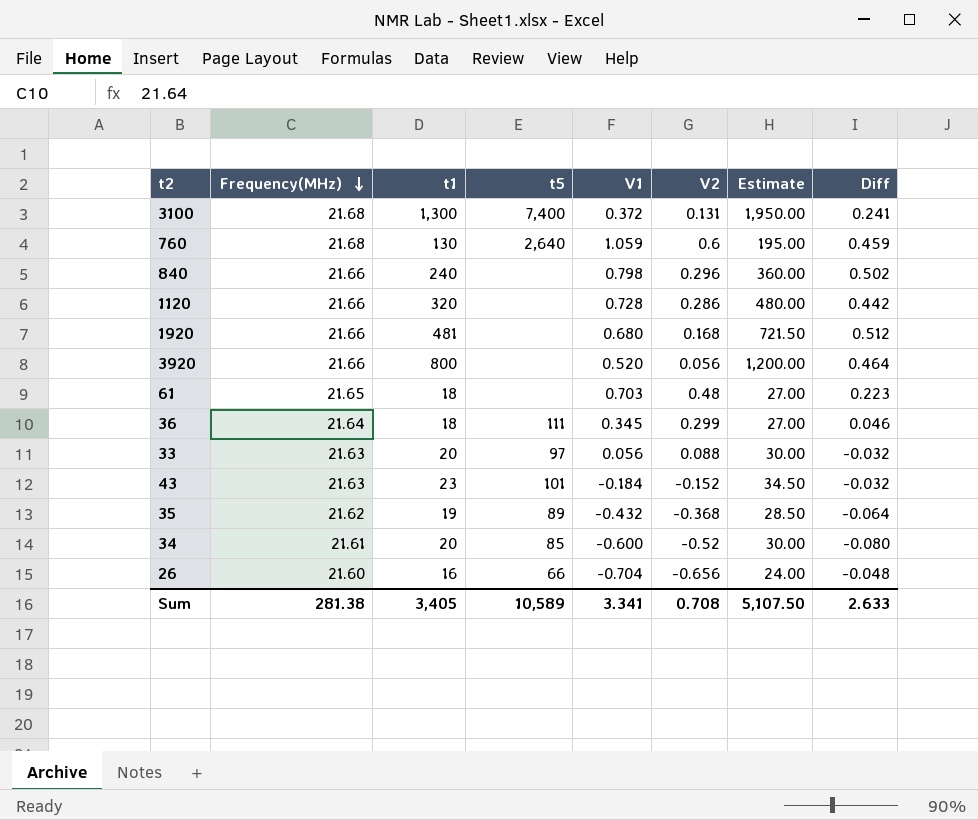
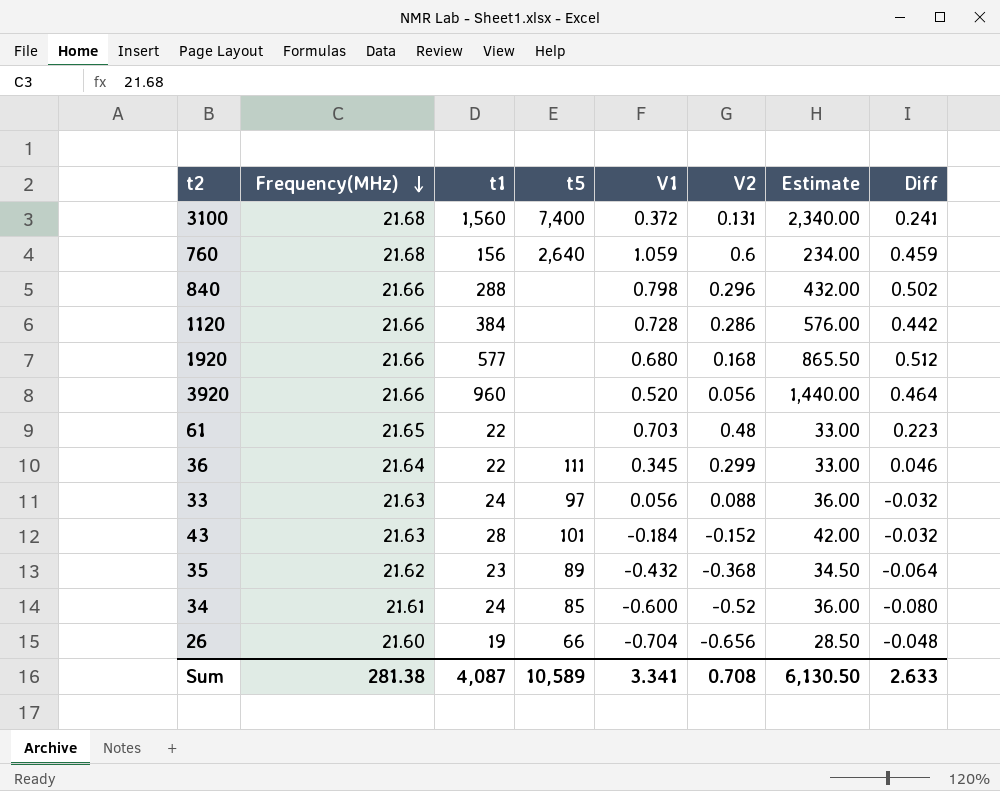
3100 | t1: 1,300 -> 1,560
3100 | Estimate: 1,950.00 -> 2,340.00
760 | t1: 130 -> 156
760 | Estimate: 195.00 -> 234.00
840 | t1: 240 -> 288
840 | Estimate: 360.00 -> 432.00
1120 | t1: 320 -> 384
1120 | Estimate: 480.00 -> 576.00
1920 | t1: 481 -> 577
1920 | Estimate: 721.50 -> 865.50
3920 | t1: 800 -> 960
3920 | Estimate: 1,200.00 -> 1,440.00
61 | t1: 18 -> 22
61 | Estimate: 27.00 -> 33.00
36 | t1: 18 -> 22
36 | Estimate: 27.00 -> 33.00
33 | t1: 20 -> 24
33 | Estimate: 30.00 -> 36.00
43 | t1: 23 -> 28
43 | Estimate: 34.50 -> 42.00
35 | t1: 19 -> 23
35 | Estimate: 28.50 -> 34.50
34 | t1: 20 -> 24
34 | Estimate: 30.00 -> 36.00
26 | t1: 16 -> 19
26 | Estimate: 24.00 -> 28.50
Sum | t1: 3,405 -> 4,087
Sum | Estimate: 5,107.50 -> 6,130.50

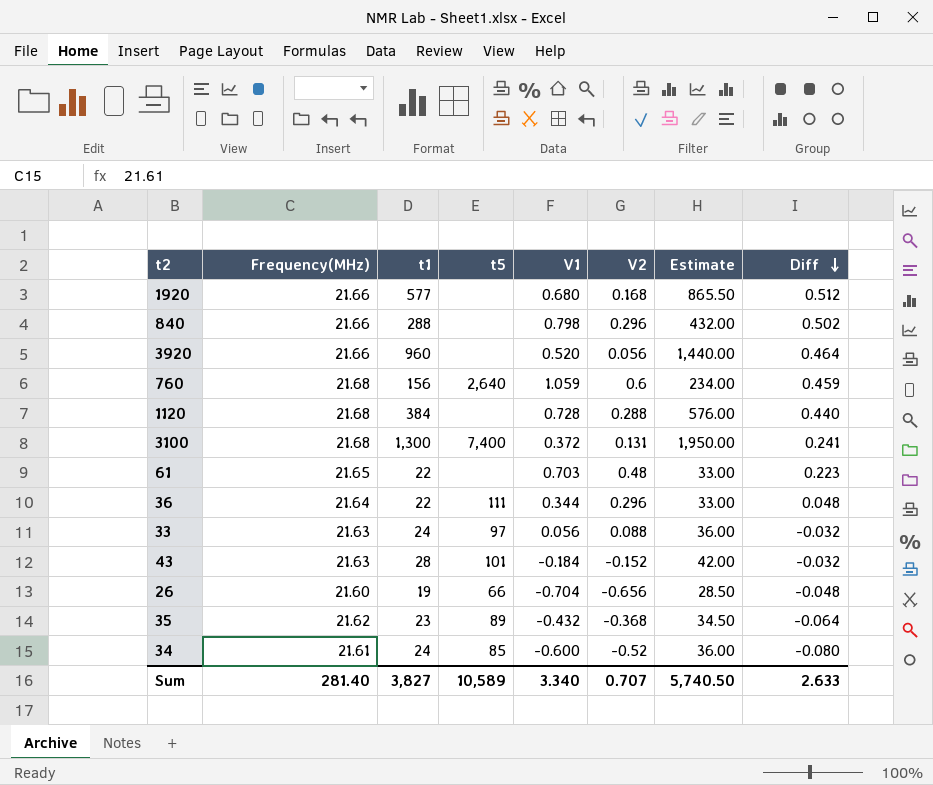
row order: Frequency(MHz) descending -> Diff descending
1120 | Frequency(MHz): 21.66 -> 21.68
1120 | V2: 0.286 -> 0.288
1120 | Diff: 0.442 -> 0.440
3100 | t1: 1,560 -> 1,300
3100 | Estimate: 2,340.00 -> 1,950.00
36 | V1: 0.345 -> 0.344
36 | V2: 0.299 -> 0.296
36 | Diff: 0.046 -> 0.048
Sum | Frequency(MHz): 281.38 -> 281.40
Sum | t1: 4,087 -> 3,827
Sum | V1: 3.341 -> 3.340
Sum | V2: 0.708 -> 0.707
Sum | Estimate: 6,130.50 -> 5,740.50

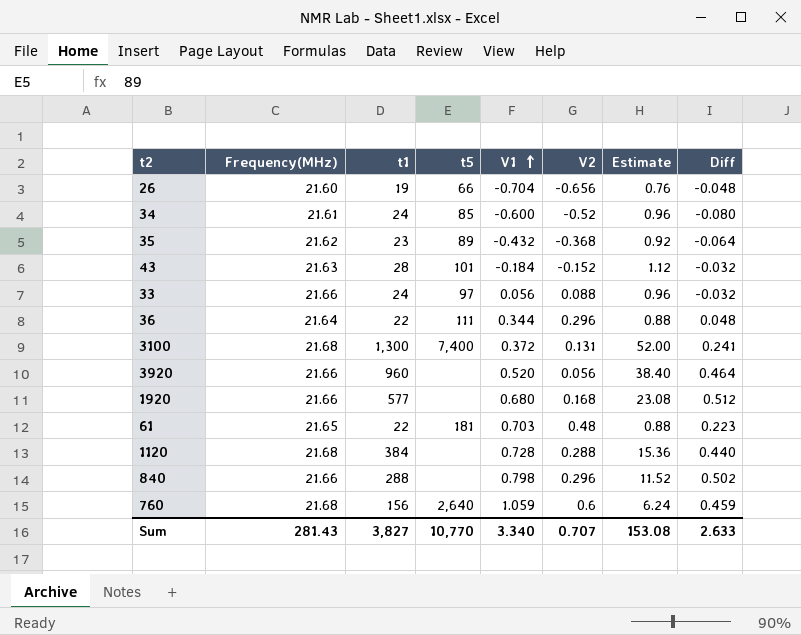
row order: Diff descending -> V1 ascending
column Estimate | formula: [t1] * 1.5 -> [t1] * 0.04
33 | Frequency(MHz): 21.63 -> 21.66
61 | t5: none -> 181
Sum | Frequency(MHz): 281.40 -> 281.43
Sum | t5: 10,589 -> 10,770
Sum | Estimate: 5,740.50 -> 153.08

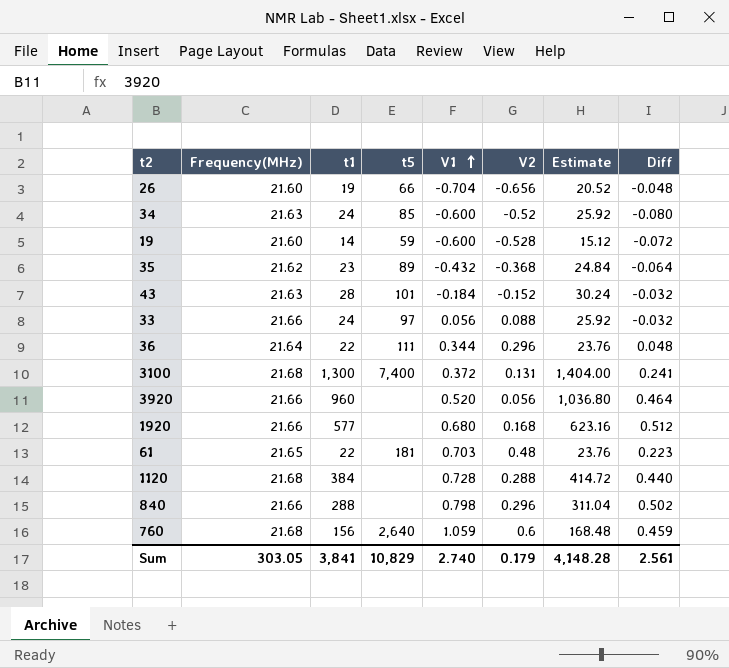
column Estimate | formula: [t1] * 0.04 -> [t1] * 1.08
34 | Frequency(MHz): 21.61 -> 21.63
row 19: none -> 21.60 | 14 | 59 | -0.600 | -0.528 | 15.12 | -0.072
Sum | Frequency(MHz): 281.43 -> 303.05
Sum | t1: 3,827 -> 3,841
Sum | t5: 10,770 -> 10,829
Sum | V1: 3.340 -> 2.740
Sum | V2: 0.707 -> 0.179
Sum | Estimate: 153.08 -> 4,148.28
Sum | Diff: 2.633 -> 2.561

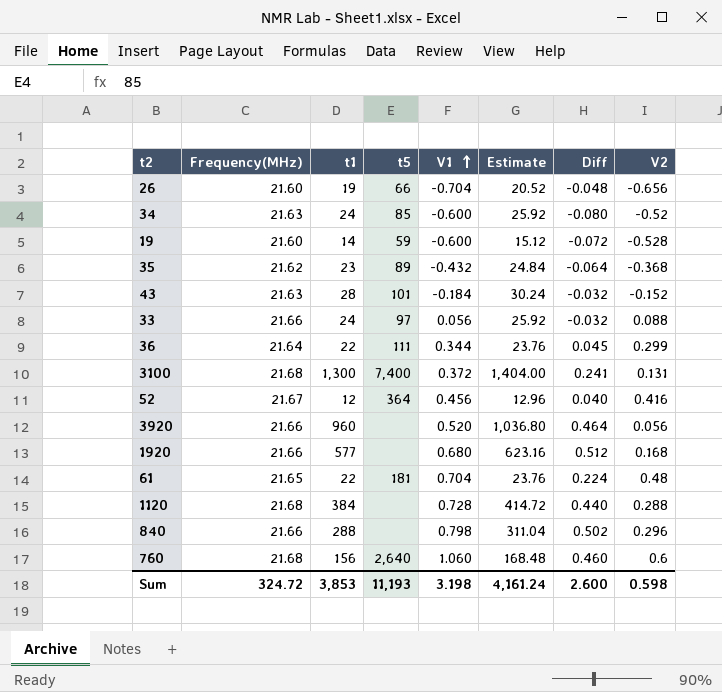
column V2 | position: 6 -> 8
36 | Diff: 0.048 -> 0.045
36 | V2: 0.296 -> 0.299
row 52: none -> 21.67 | 12 | 364 | 0.456 | 12.96 | 0.040 | 0.416
61 | V1: 0.703 -> 0.704
61 | Diff: 0.223 -> 0.224
760 | V1: 1.059 -> 1.060
760 | Diff: 0.459 -> 0.460
Sum | Frequency(MHz): 303.05 -> 324.72
Sum | t1: 3,841 -> 3,853
Sum | t5: 10,829 -> 11,193
Sum | V1: 2.740 -> 3.198
Sum | Estimate: 4,148.28 -> 4,161.24
Sum | Diff: 2.561 -> 2.600
Sum | V2: 0.179 -> 0.598

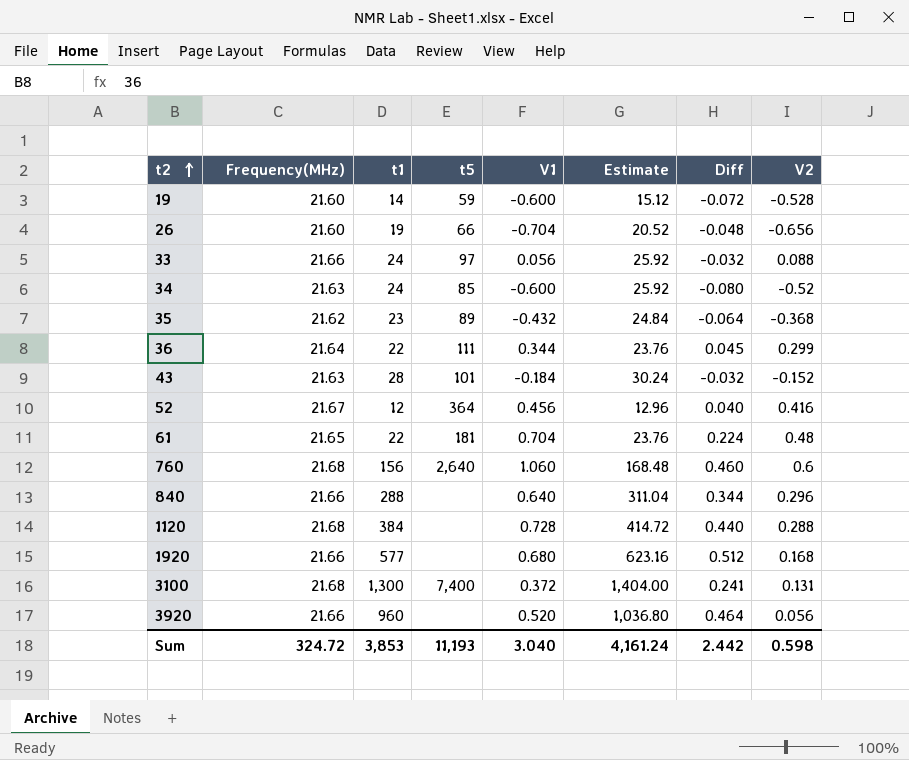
row order: V1 ascending -> t2 ascending
840 | V1: 0.798 -> 0.640
840 | Diff: 0.502 -> 0.344
Sum | V1: 3.198 -> 3.040
Sum | Diff: 2.600 -> 2.442

